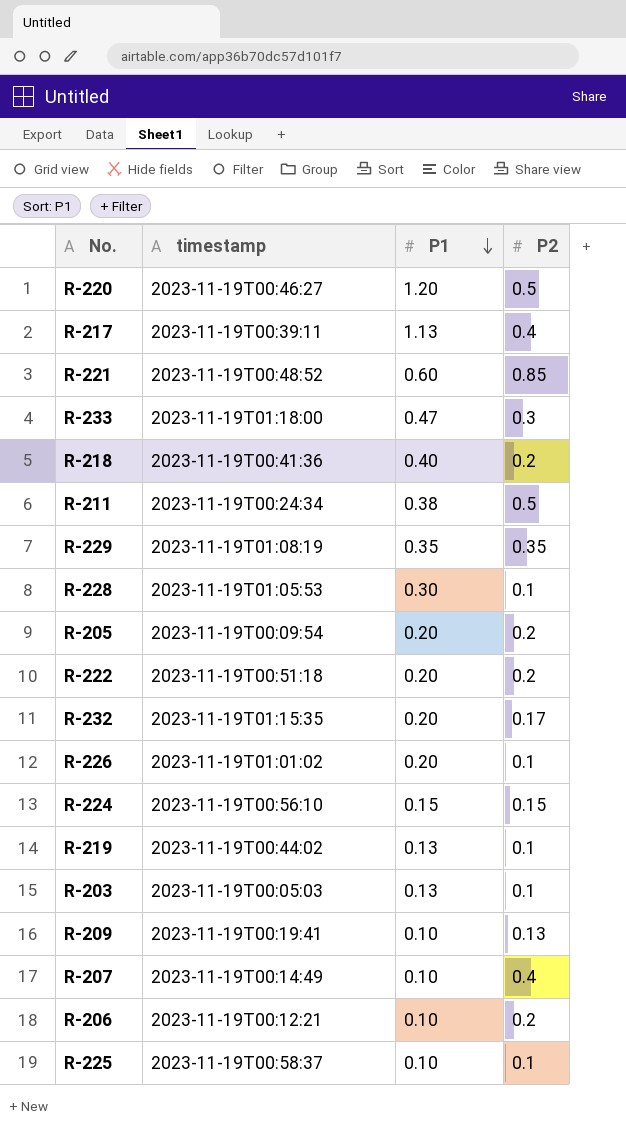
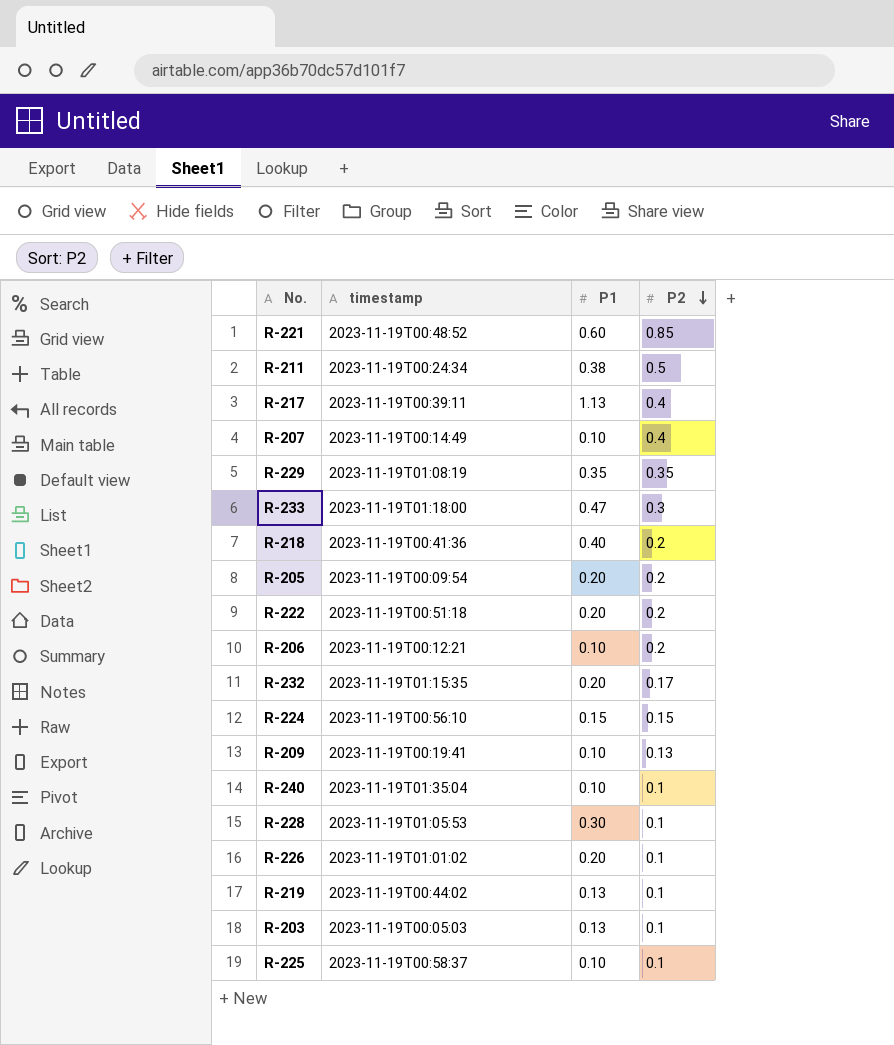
row order: P1 descending -> P2 descending
row R-220: 2023-11-19T00:46:27 | 1.20 | 0.5 -> none
row R-240: none -> 2023-11-19T01:35:04 | 0.10 | 0.1

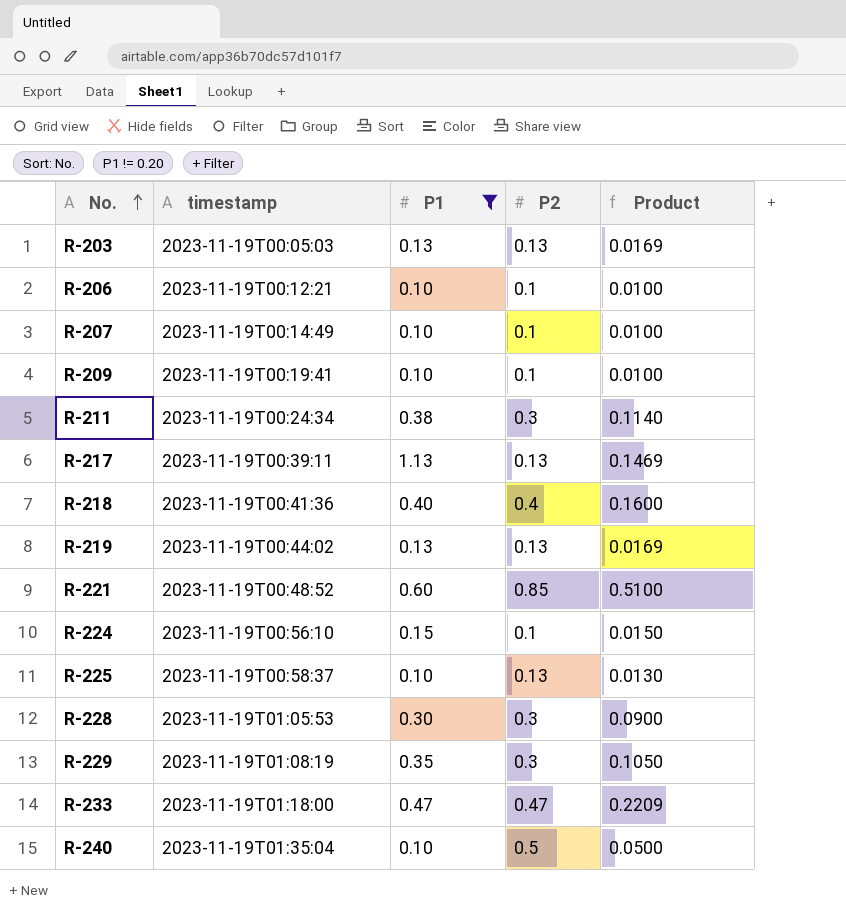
filter: none -> P1 != 0.20
row order: P2 descending -> No. ascending
column Product | formula: none -> [P1] * [P2]
R-203 | P2: 0.1 -> 0.13
R-206 | P2: 0.2 -> 0.1
R-207 | P2: 0.4 -> 0.1
R-209 | P2: 0.13 -> 0.1
R-211 | P2: 0.5 -> 0.3
R-217 | P2: 0.4 -> 0.13
R-218 | P2: 0.2 -> 0.4
R-219 | P2: 0.1 -> 0.13
R-224 | P2: 0.15 -> 0.1
R-225 | P2: 0.1 -> 0.13
R-228 | P2: 0.1 -> 0.3
R-229 | P2: 0.35 -> 0.3
R-233 | P2: 0.3 -> 0.47
R-240 | P2: 0.1 -> 0.5

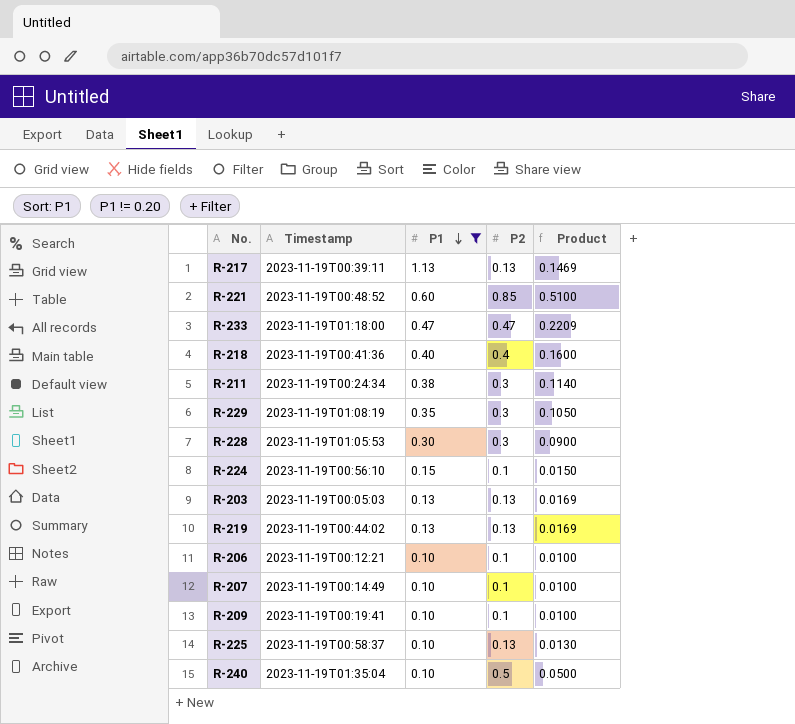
row order: No. ascending -> P1 descending
column name: timestamp -> Timestamp

